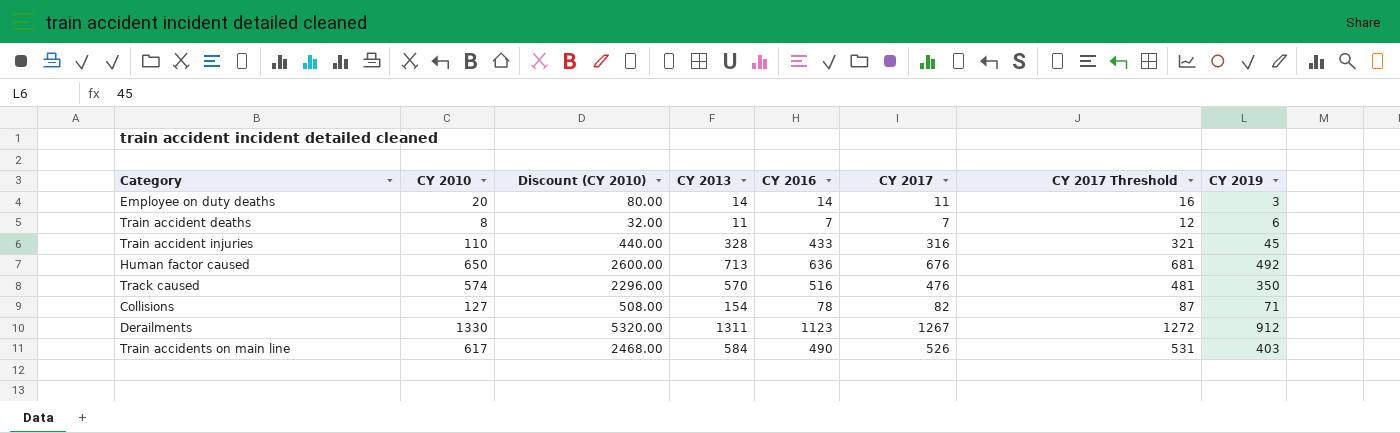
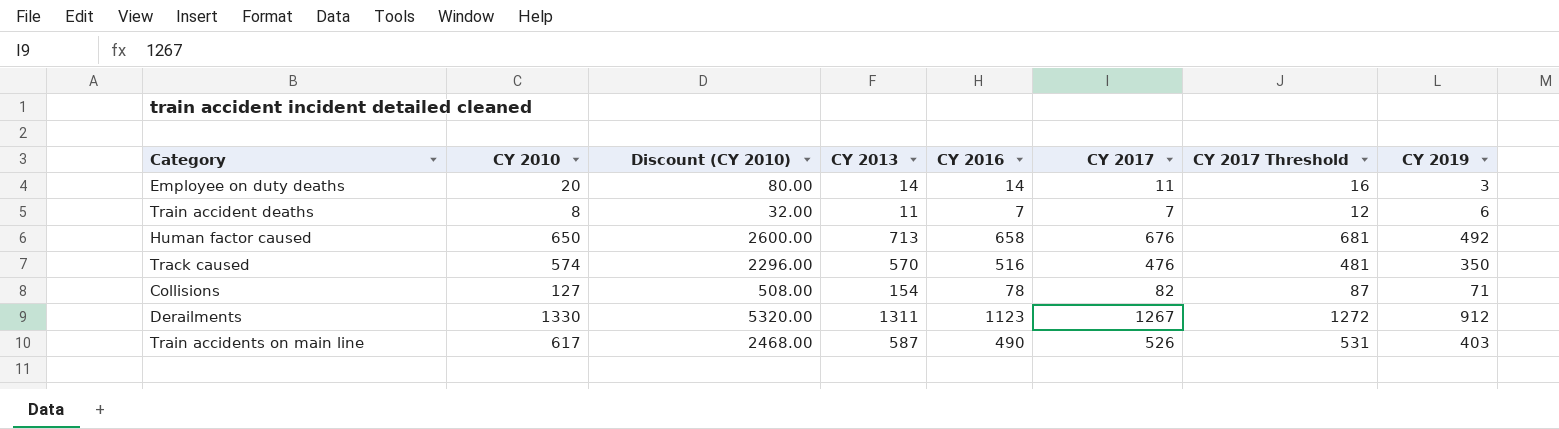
row Train accident injuries: 110 | 440.00 | 328 | 433 | 316 | 321 | 45 -> none
Human factor caused | CY 2016: 636 -> 658
Train accidents on main line | CY 2013: 584 -> 587

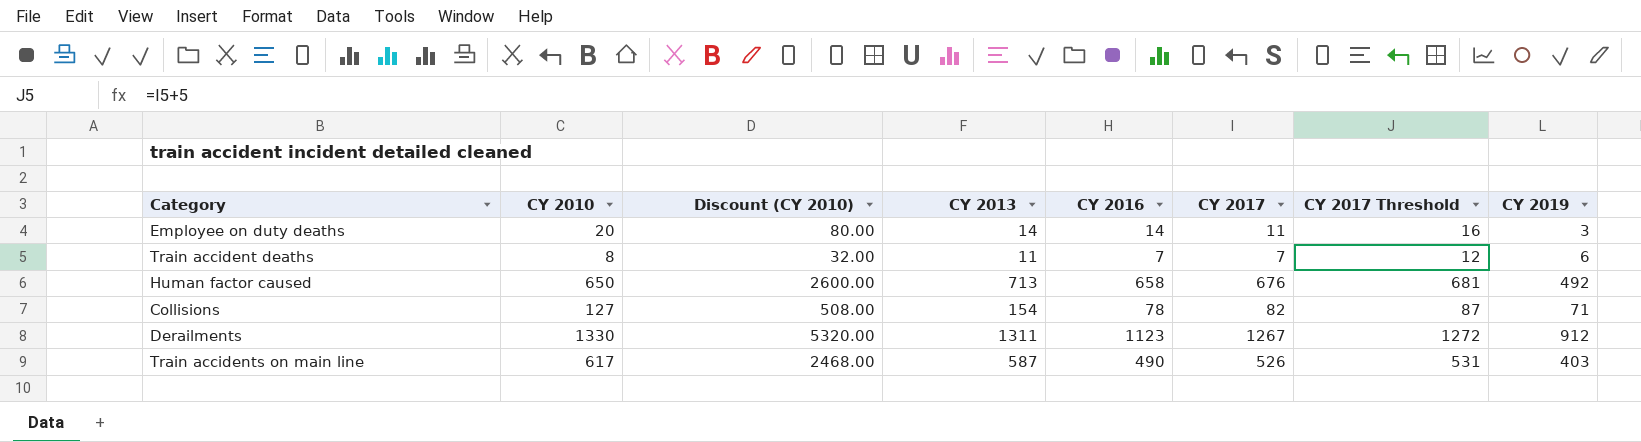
row Track caused: 574 | 2296.00 | 570 | 516 | 476 | 481 | 350 -> none

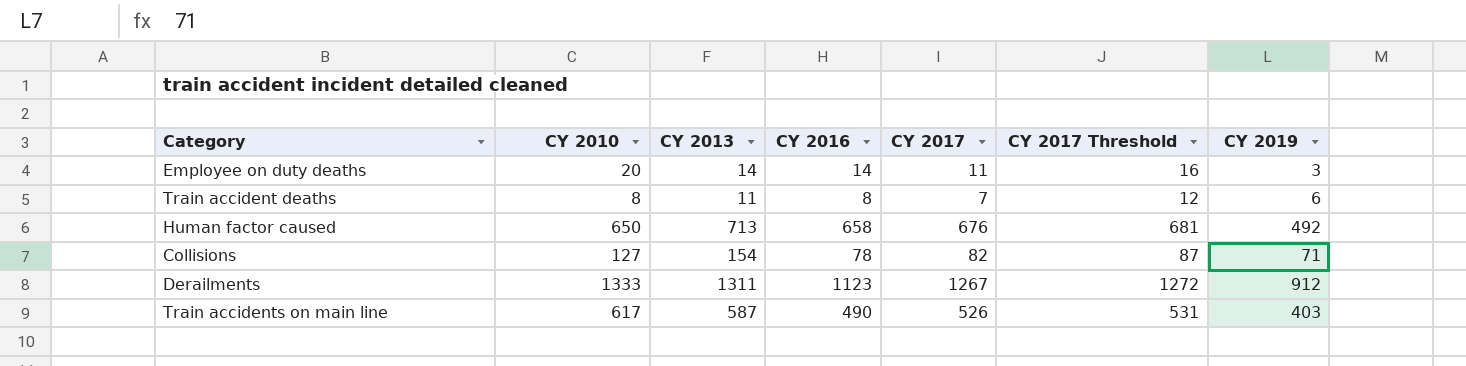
column Discount (CY 2010) | formula: [CY 2010] * 4 -> none
Train accident deaths | CY 2016: 7 -> 8
Derailments | CY 2010: 1330 -> 1333

